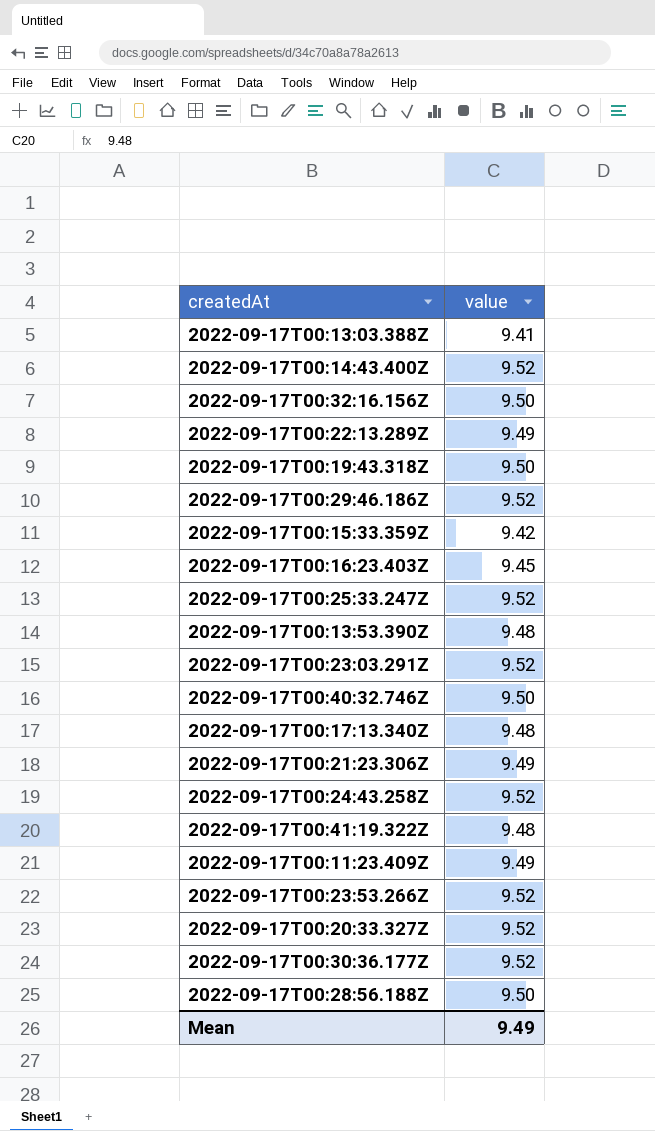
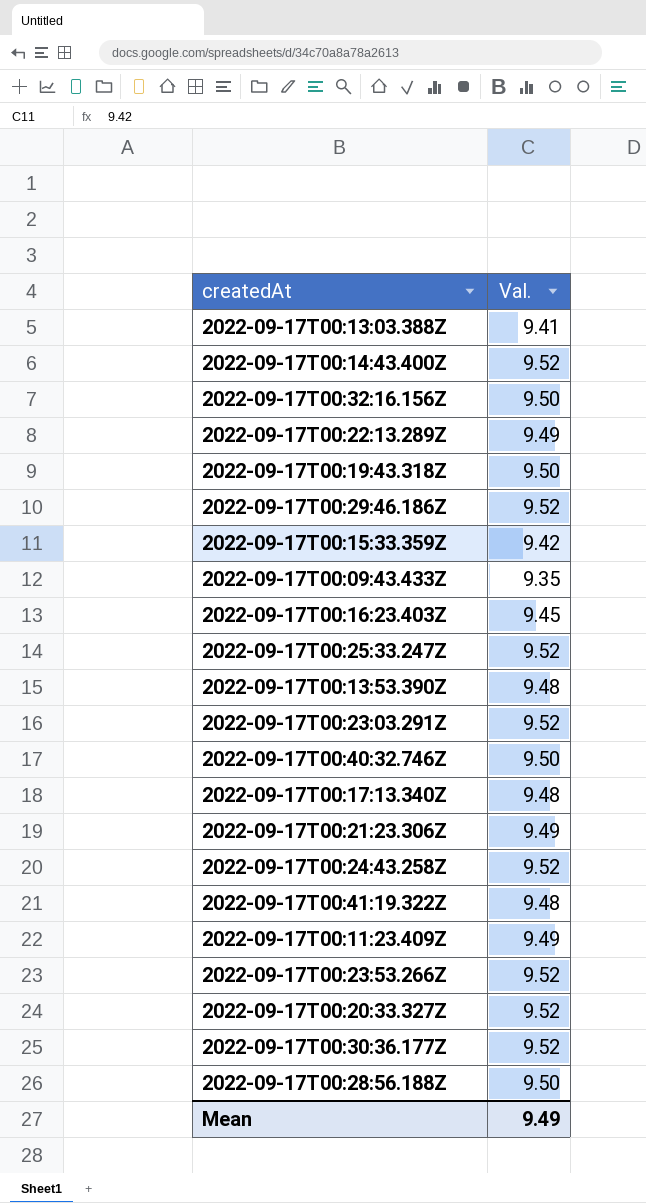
column name: value -> Val.
row 2022-09-17T00:09:43.433Z: none -> 9.35

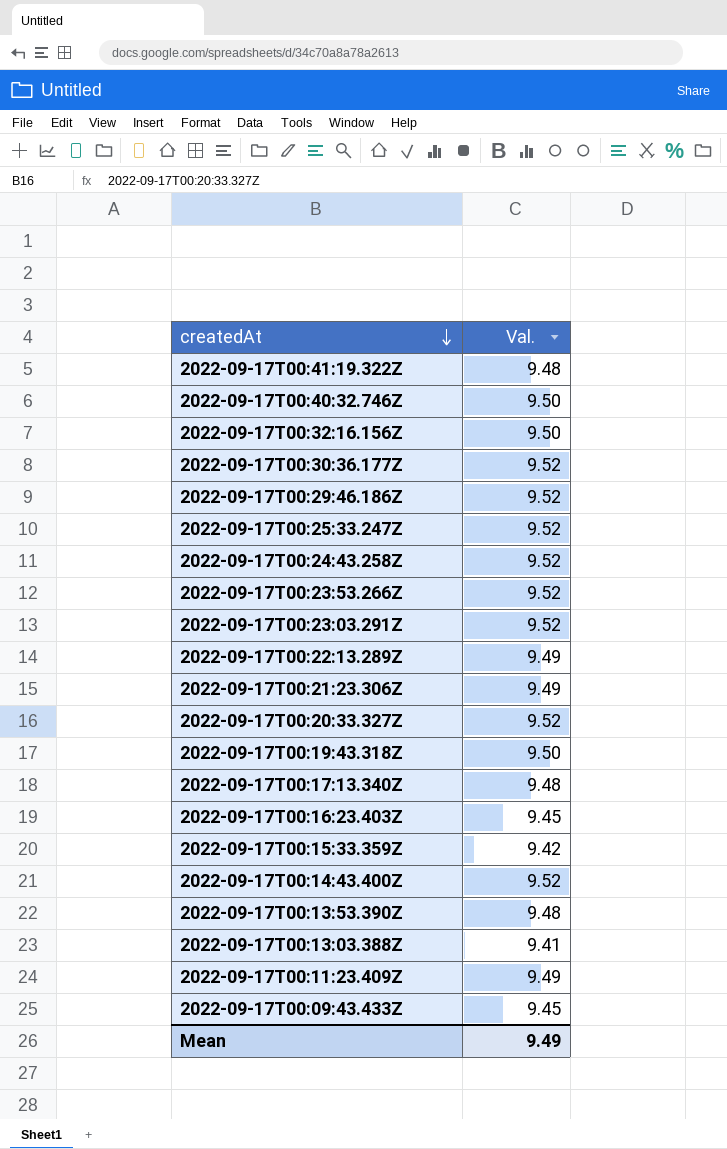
row order: none -> createdAt descending
row 2022-09-17T00:28:56.188Z: 9.50 -> none
2022-09-17T00:09:43.433Z | Val.: 9.35 -> 9.45

